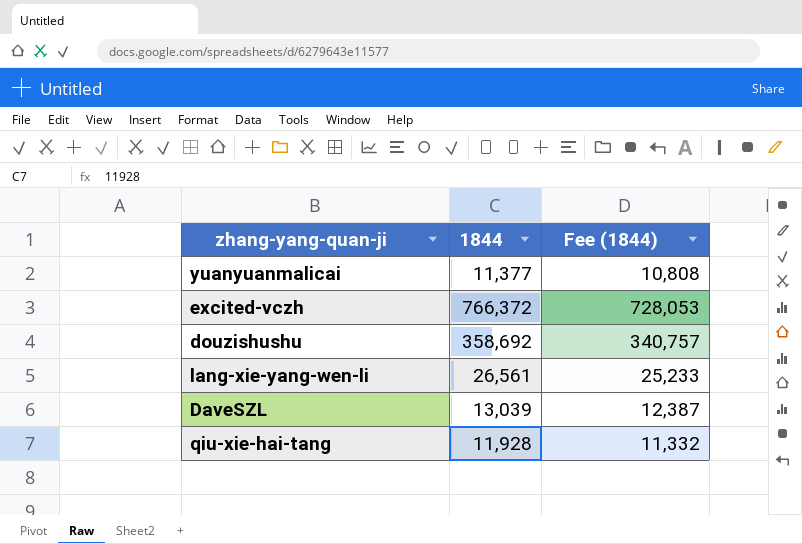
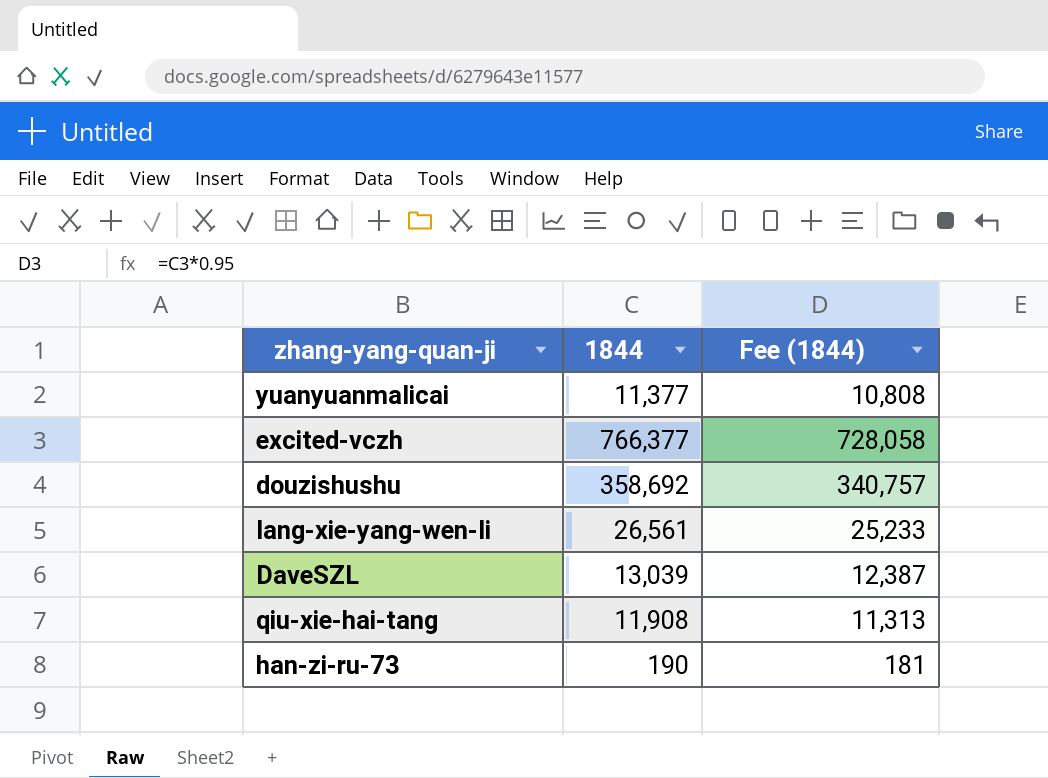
excited-vczh | 1844: 766,372 -> 766,377
excited-vczh | Fee (1844): 728,053 -> 728,058
qiu-xie-hai-tang | 1844: 11,928 -> 11,908
qiu-xie-hai-tang | Fee (1844): 11,332 -> 11,313
row han-zi-ru-73: none -> 190 | 181

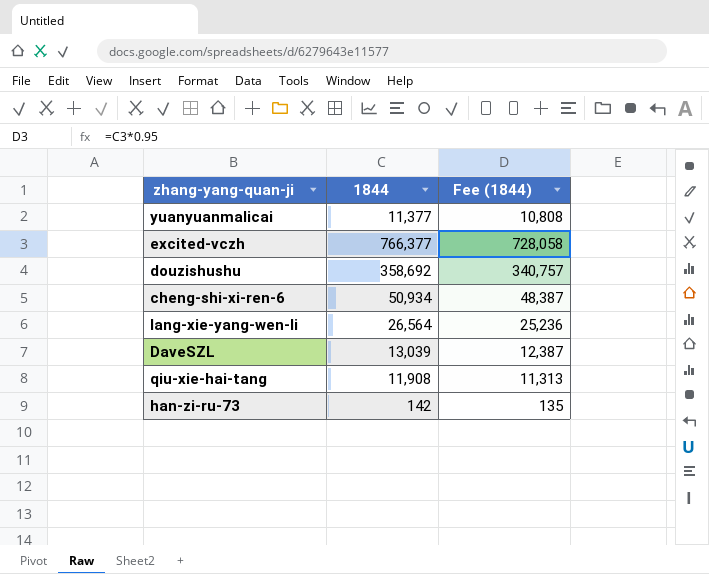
row cheng-shi-xi-ren-6: none -> 50,934 | 48,387
lang-xie-yang-wen-li | 1844: 26,561 -> 26,564
lang-xie-yang-wen-li | Fee (1844): 25,233 -> 25,236
han-zi-ru-73 | 1844: 190 -> 142
han-zi-ru-73 | Fee (1844): 181 -> 135

